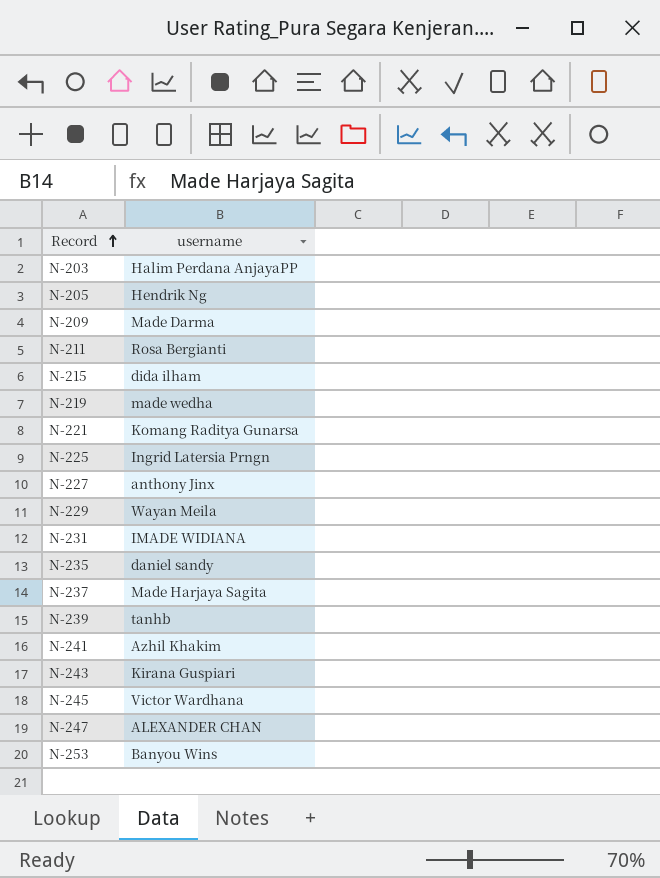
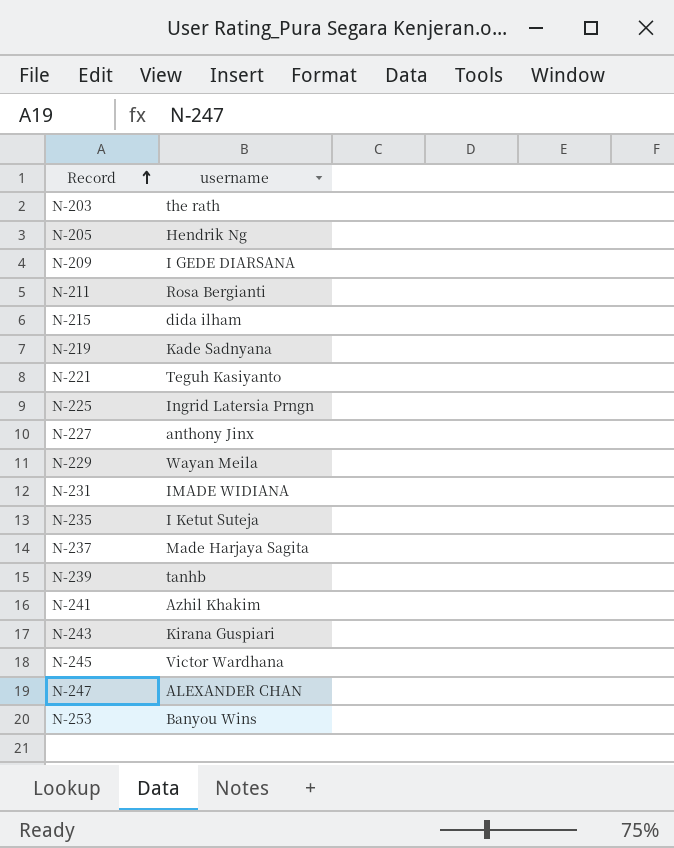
N-203 | username: Halim Perdana AnjayaPP -> the rath
N-209 | username: Made Darma -> I GEDE DIARSANA
N-219 | username: made wedha -> Kade Sadnyana
N-221 | username: Komang Raditya Gunarsa -> Teguh Kasiyanto
N-235 | username: daniel sandy -> I Ketut Suteja

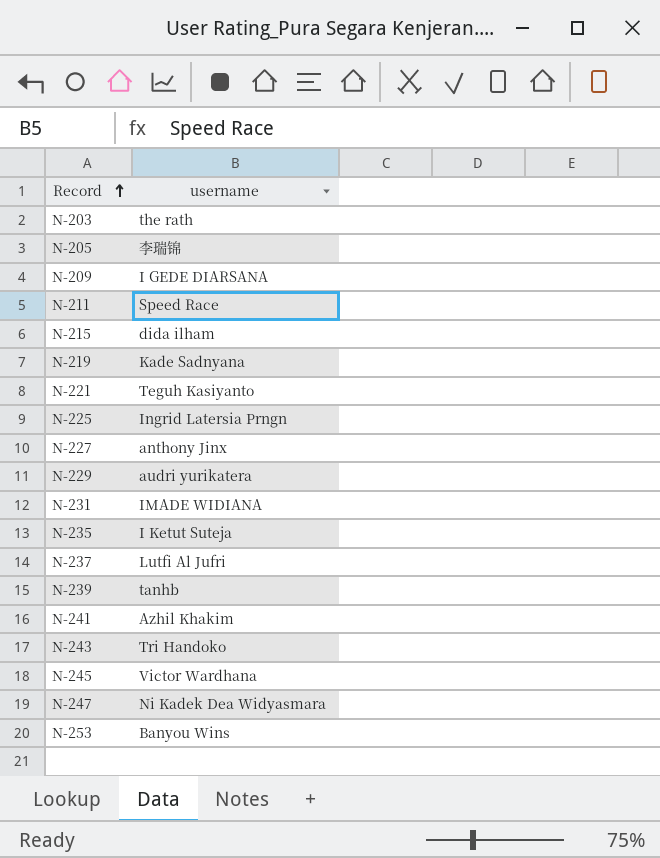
N-205 | username: Hendrik Ng -> 李瑞锦
N-211 | username: Rosa Bergianti -> Speed Race
N-229 | username: Wayan Meila -> audri yurikatera
N-237 | username: Made Harjaya Sagita -> Lutfi Al Jufri
N-243 | username: Kirana Guspiari -> Tri Handoko
N-247 | username: ALEXANDER CHAN -> Ni Kadek Dea Widyasmara

